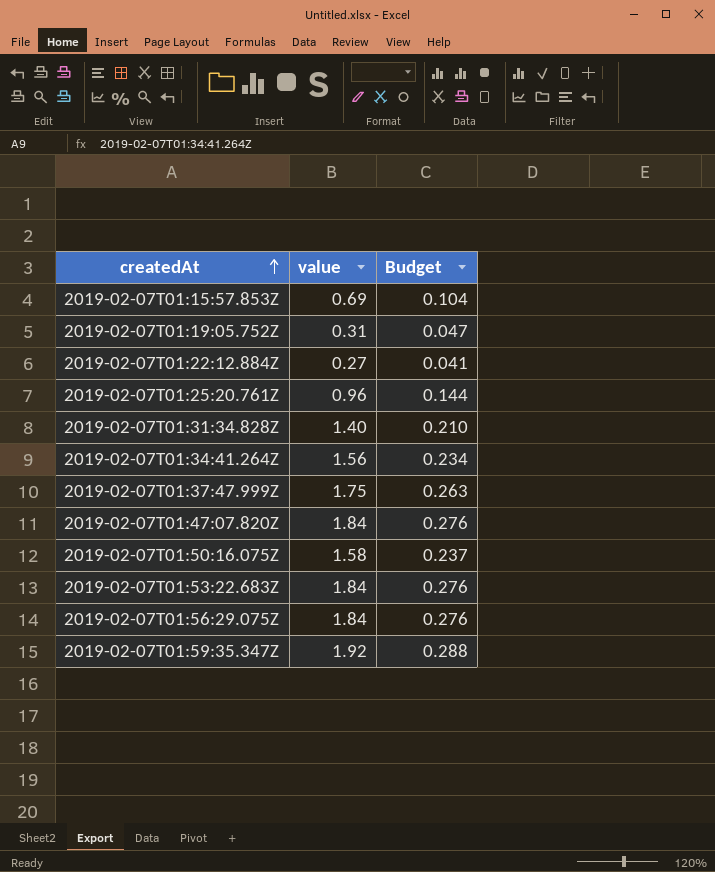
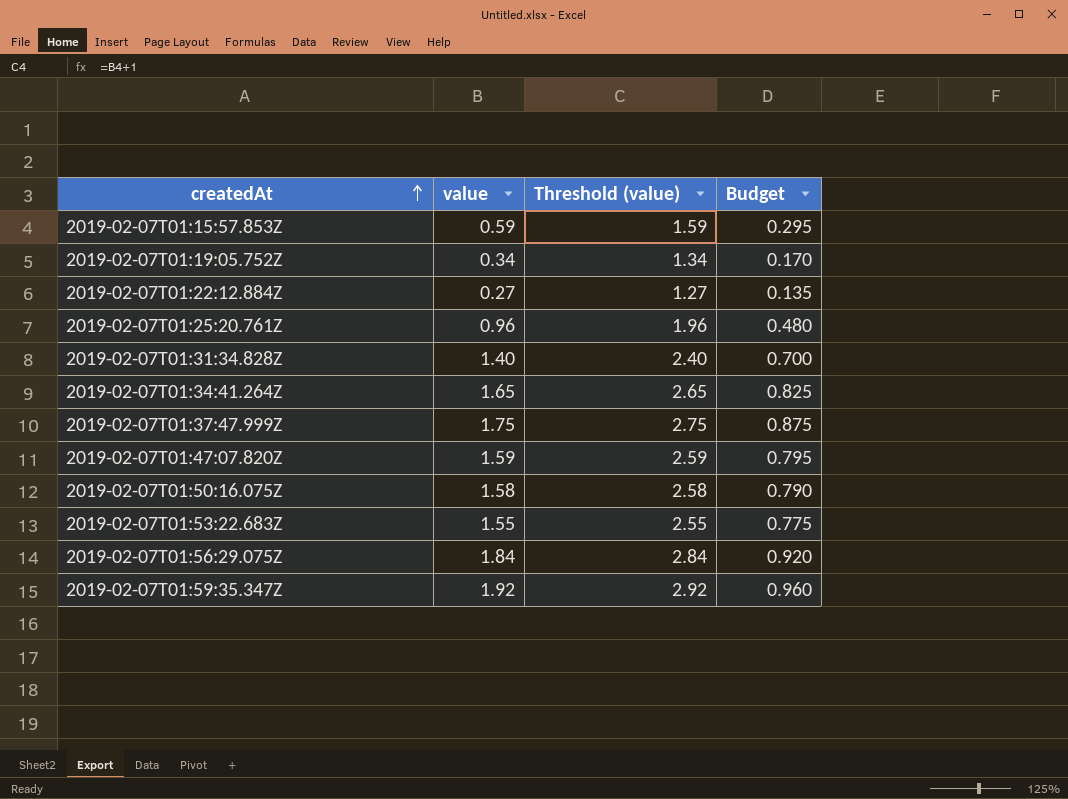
column Threshold (value) | formula: none -> [value] + 1
column Budget | formula: [value] * 0.15 -> [value] * 0.5
2019-02-07T01:15:57.853Z | value: 0.69 -> 0.59
2019-02-07T01:19:05.752Z | value: 0.31 -> 0.34
2019-02-07T01:34:41.264Z | value: 1.56 -> 1.65
2019-02-07T01:47:07.820Z | value: 1.84 -> 1.59
2019-02-07T01:53:22.683Z | value: 1.84 -> 1.55

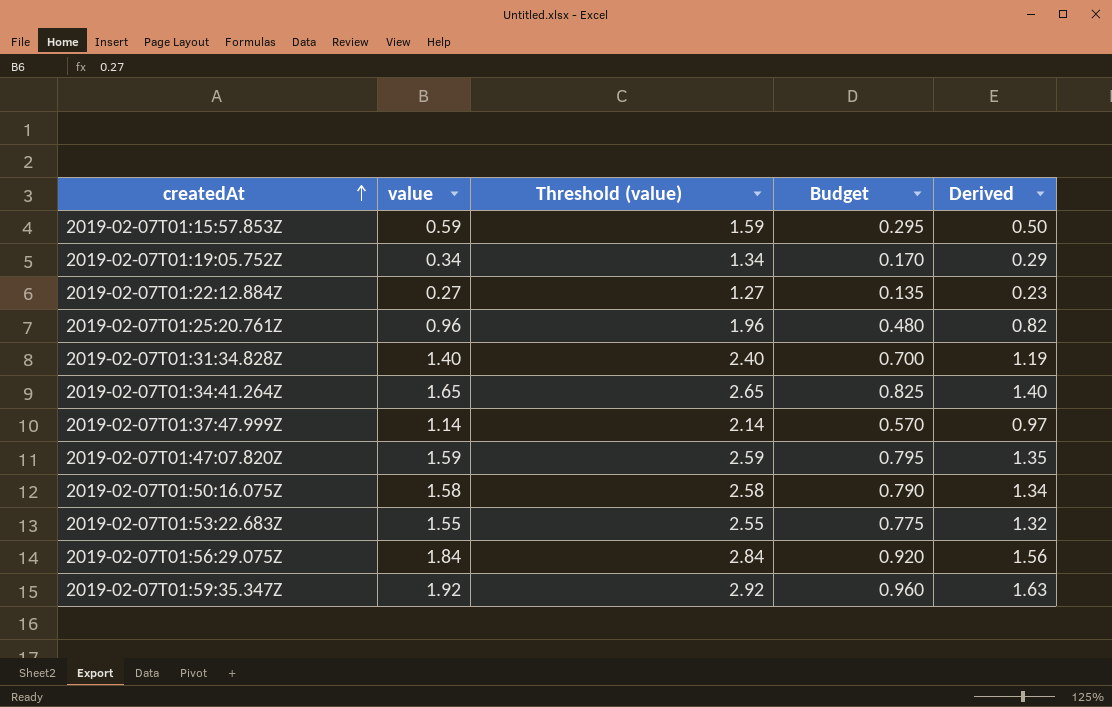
column Derived | formula: none -> [value] * 0.85
2019-02-07T01:37:47.999Z | value: 1.75 -> 1.14
2019-02-07T01:37:47.999Z | Threshold (value): 2.75 -> 2.14
2019-02-07T01:37:47.999Z | Budget: 0.875 -> 0.570

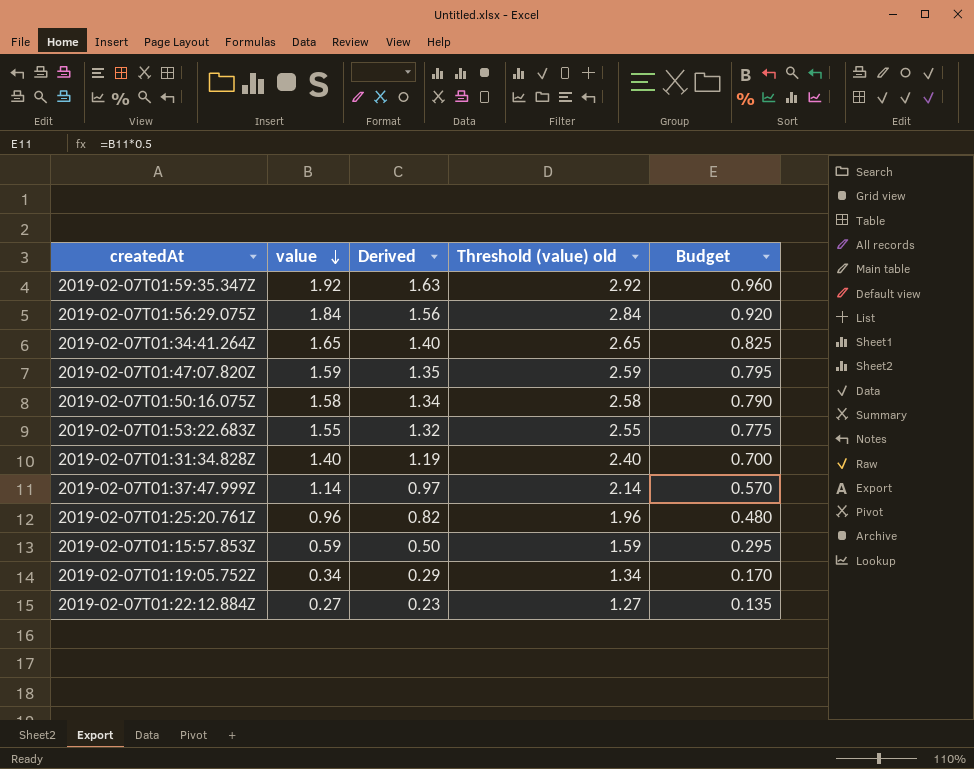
row order: createdAt ascending -> value descending
column Derived | position: 5 -> 3
column name: Threshold (value) -> Threshold (value) old

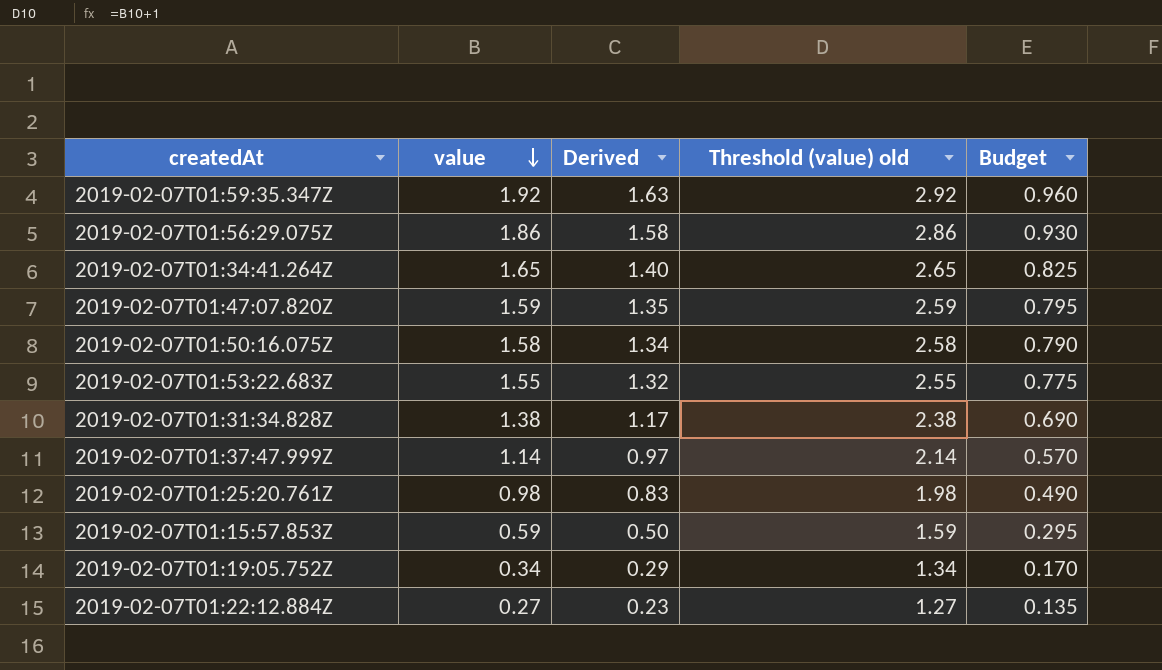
2019-02-07T01:56:29.075Z | value: 1.84 -> 1.86
2019-02-07T01:56:29.075Z | Derived: 1.56 -> 1.58
2019-02-07T01:56:29.075Z | Threshold (value) old: 2.84 -> 2.86
2019-02-07T01:56:29.075Z | Budget: 0.920 -> 0.930
2019-02-07T01:31:34.828Z | value: 1.40 -> 1.38
2019-02-07T01:31:34.828Z | Derived: 1.19 -> 1.17
2019-02-07T01:31:34.828Z | Threshold (value) old: 2.40 -> 2.38
2019-02-07T01:31:34.828Z | Budget: 0.700 -> 0.690
2019-02-07T01:25:20.761Z | value: 0.96 -> 0.98
2019-02-07T01:25:20.761Z | Derived: 0.82 -> 0.83
2019-02-07T01:25:20.761Z | Threshold (value) old: 1.96 -> 1.98
2019-02-07T01:25:20.761Z | Budget: 0.480 -> 0.490

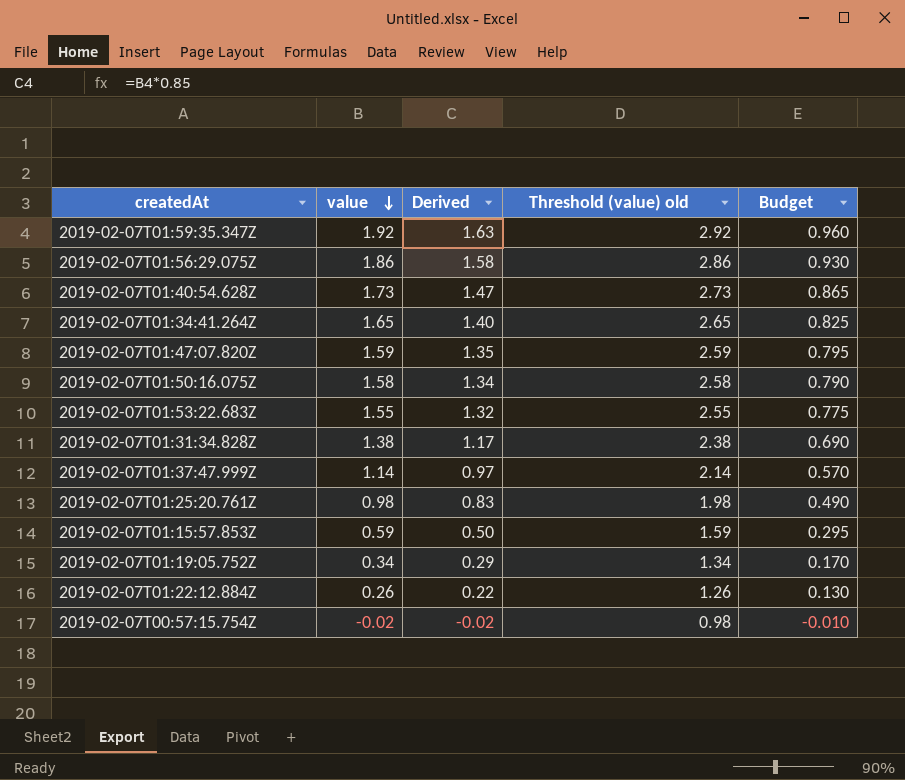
row 2019-02-07T01:40:54.628Z: none -> 1.73 | 1.47 | 2.73 | 0.865
2019-02-07T01:22:12.884Z | value: 0.27 -> 0.26
2019-02-07T01:22:12.884Z | Derived: 0.23 -> 0.22
2019-02-07T01:22:12.884Z | Threshold (value) old: 1.27 -> 1.26
2019-02-07T01:22:12.884Z | Budget: 0.135 -> 0.130
row 2019-02-07T00:57:15.754Z: none -> -0.02 | -0.02 | 0.98 | -0.010

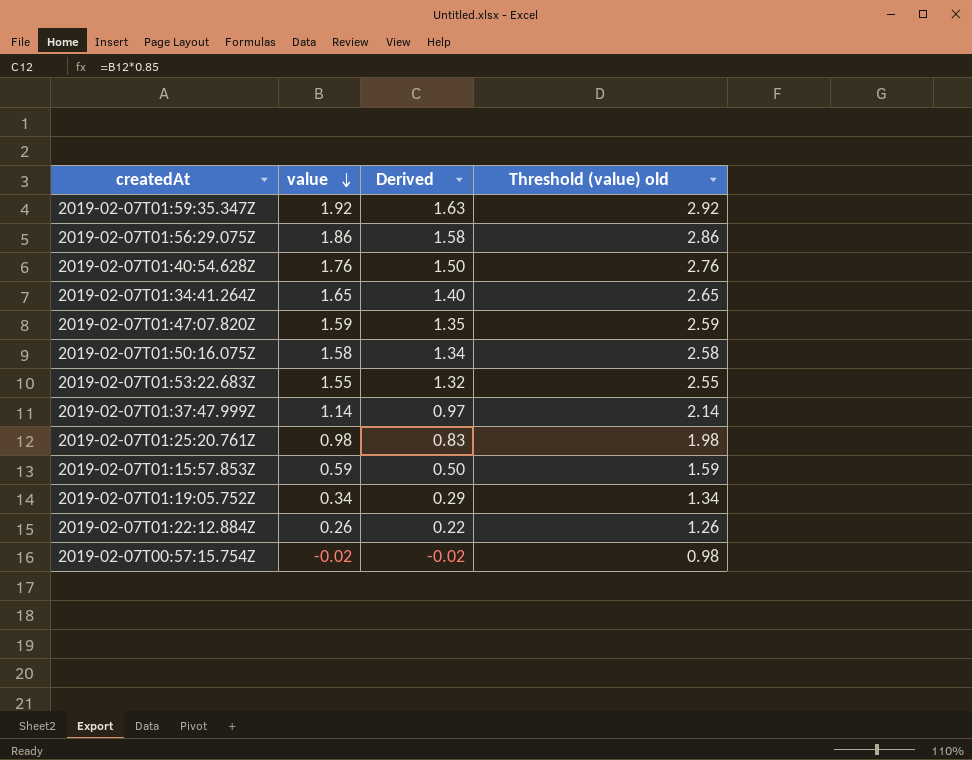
column Budget | formula: [value] * 0.5 -> none
row 2019-02-07T01:31:34.828Z: 1.38 | 1.17 | 2.38 | 0.690 -> none
2019-02-07T01:40:54.628Z | value: 1.73 -> 1.76
2019-02-07T01:40:54.628Z | Derived: 1.47 -> 1.50
2019-02-07T01:40:54.628Z | Threshold (value) old: 2.73 -> 2.76

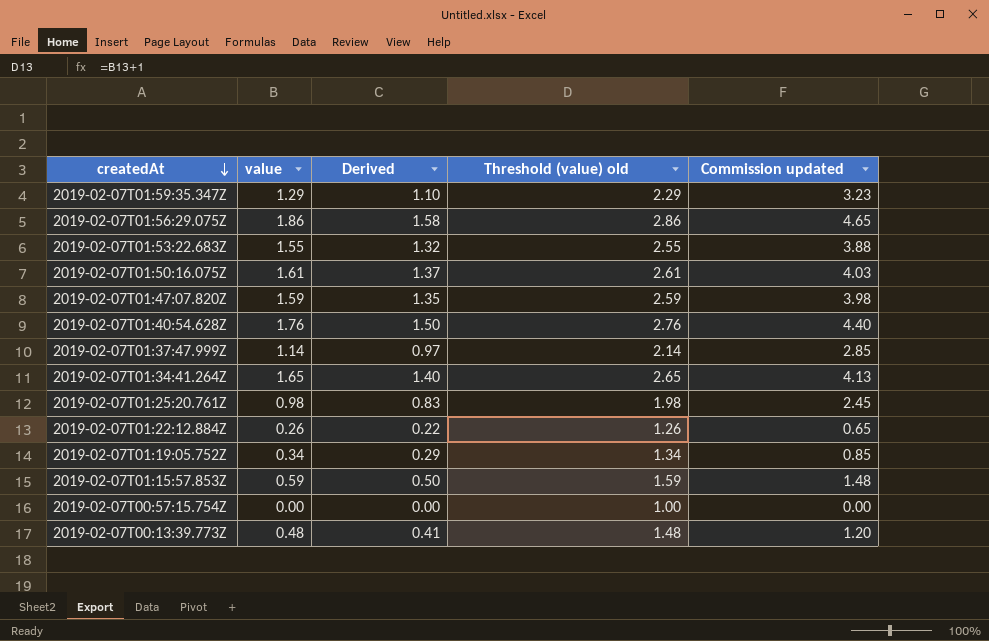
row order: value descending -> createdAt descending
column Commission updated | formula: none -> [value] * 2.5
2019-02-07T01:59:35.347Z | value: 1.92 -> 1.29
2019-02-07T01:59:35.347Z | Derived: 1.63 -> 1.10
2019-02-07T01:59:35.347Z | Threshold (value) old: 2.92 -> 2.29
2019-02-07T01:50:16.075Z | value: 1.58 -> 1.61
2019-02-07T01:50:16.075Z | Derived: 1.34 -> 1.37
2019-02-07T01:50:16.075Z | Threshold (value) old: 2.58 -> 2.61
2019-02-07T00:57:15.754Z | value: -0.02 -> 0.00
2019-02-07T00:57:15.754Z | Derived: -0.02 -> 0.00
2019-02-07T00:57:15.754Z | Threshold (value) old: 0.98 -> 1.00
row 2019-02-07T00:13:39.773Z: none -> 0.48 | 0.41 | 1.48 | 1.20

